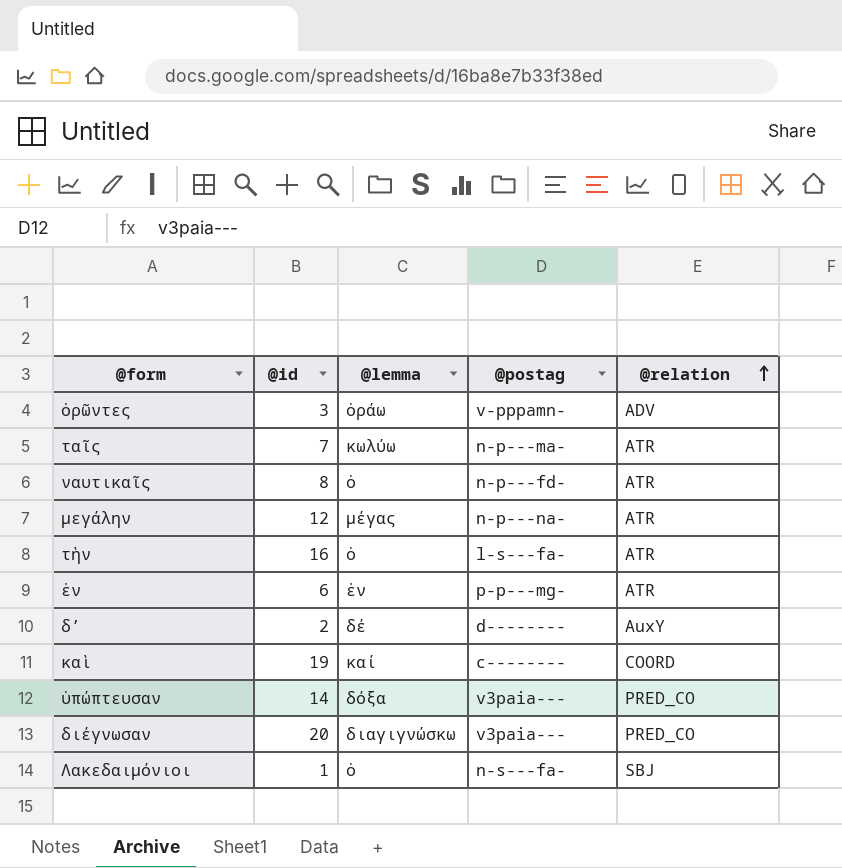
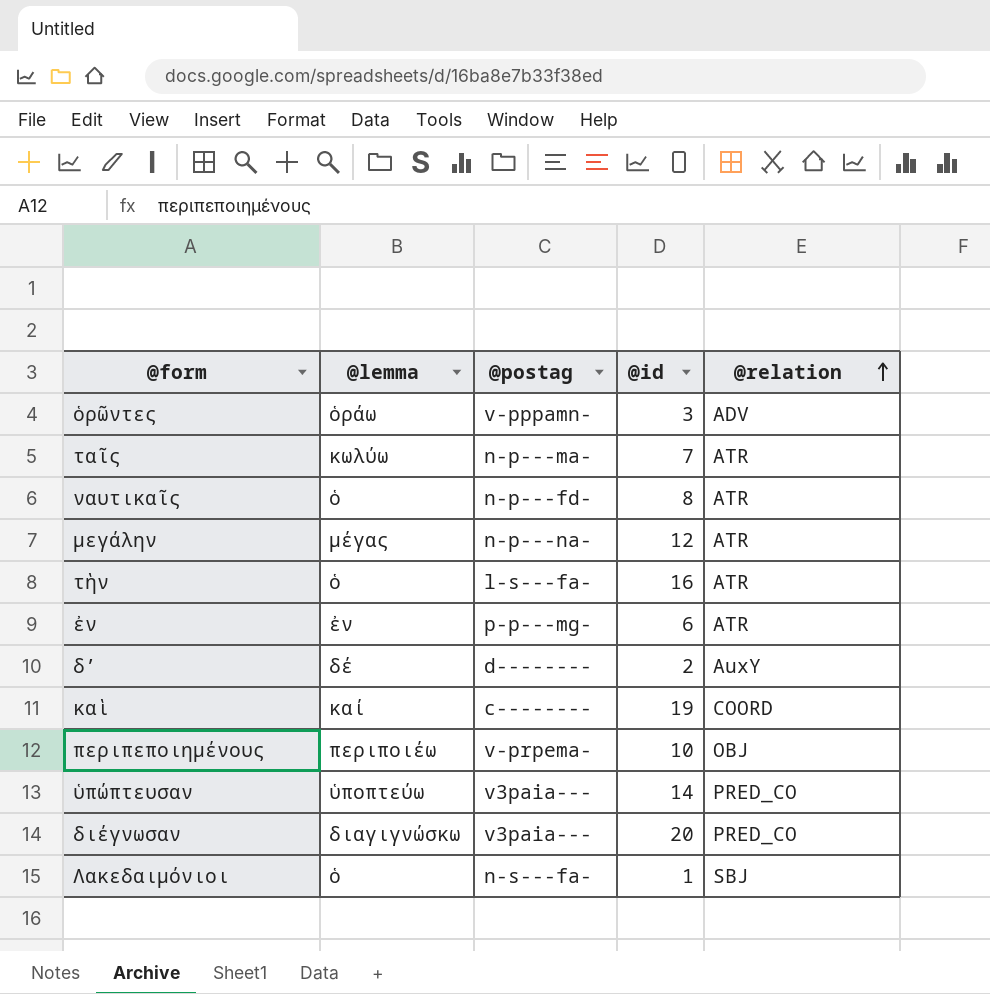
column @id | position: 2 -> 4
row περιπεποιημένους: none -> περιποιέω | v-prpema- | 10 | OBJ
ὑπώπτευσαν | @lemma: δόξα -> ὑποπτεύω

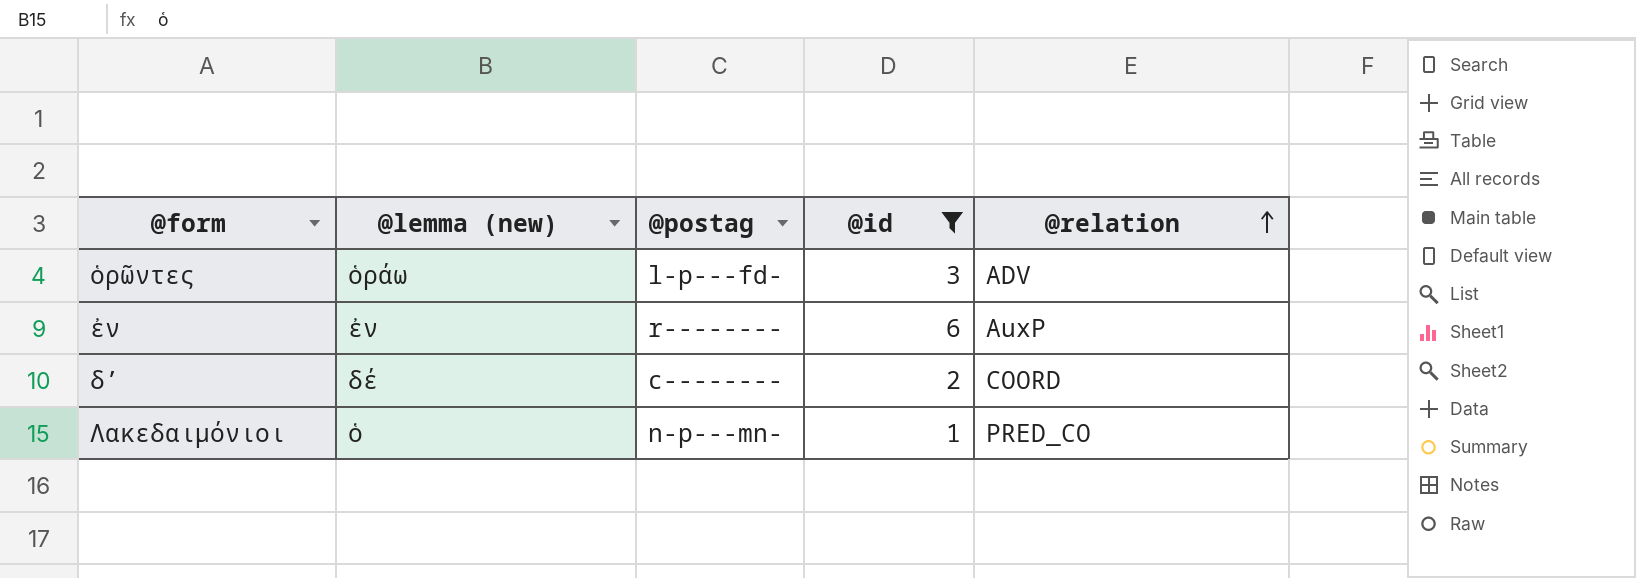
filter: none -> @id <= 6
column name: @lemma -> @lemma (new)
ὁρῶντες | @postag: v-pppamn- -> l-p---fd-
ἐν | @postag: p-p---mg- -> r--------
ἐν | @relation: ATR -> AuxP
δʼ | @postag: d-------- -> c--------
δʼ | @relation: AuxY -> COORD
Λακεδαιμόνιοι | @postag: n-s---fa- -> n-p---mn-
Λακεδαιμόνιοι | @relation: SBJ -> PRED_CO

